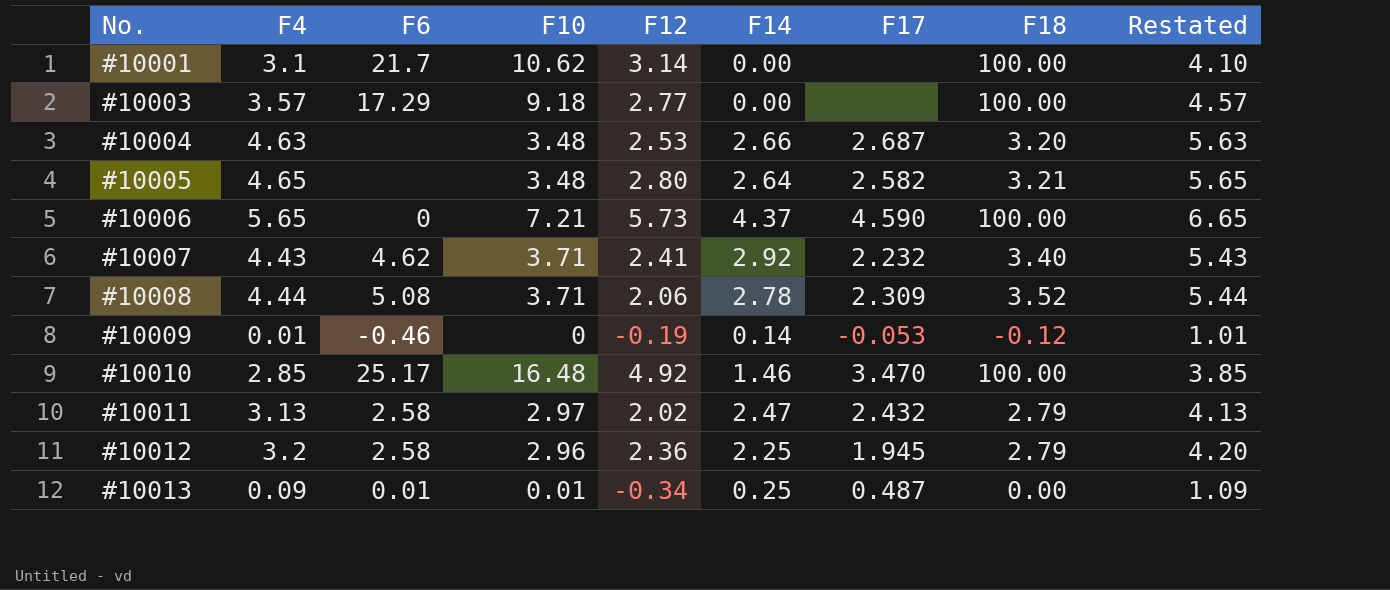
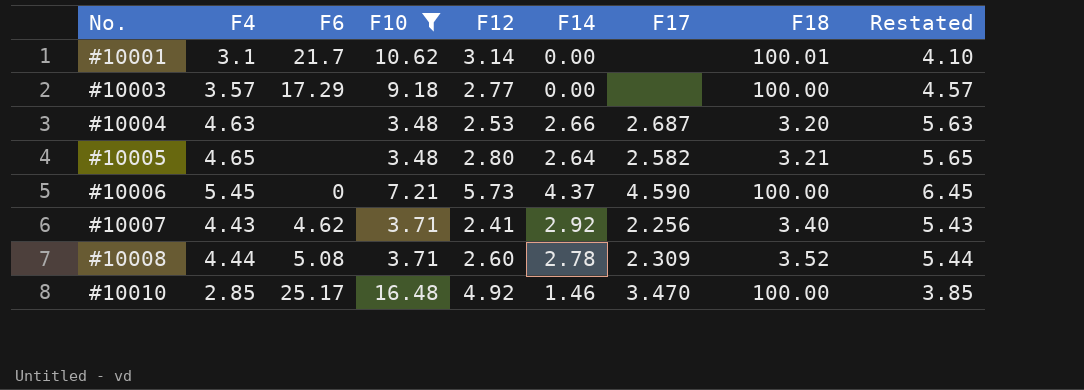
filter: none -> F10 >= 3.48
#10001 | F18: 100.00 -> 100.01
#10006 | F4: 5.65 -> 5.45
#10006 | Restated: 6.65 -> 6.45
#10007 | F17: 2.232 -> 2.256
#10008 | F12: 2.06 -> 2.60

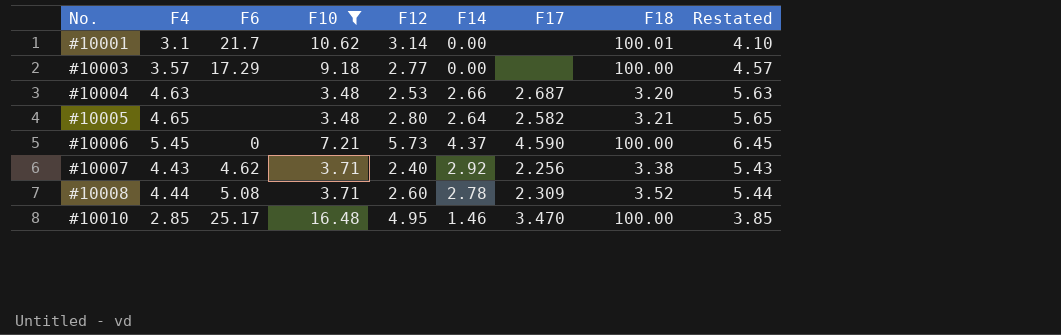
#10007 | F12: 2.41 -> 2.40
#10007 | F18: 3.40 -> 3.38
#10010 | F12: 4.92 -> 4.95

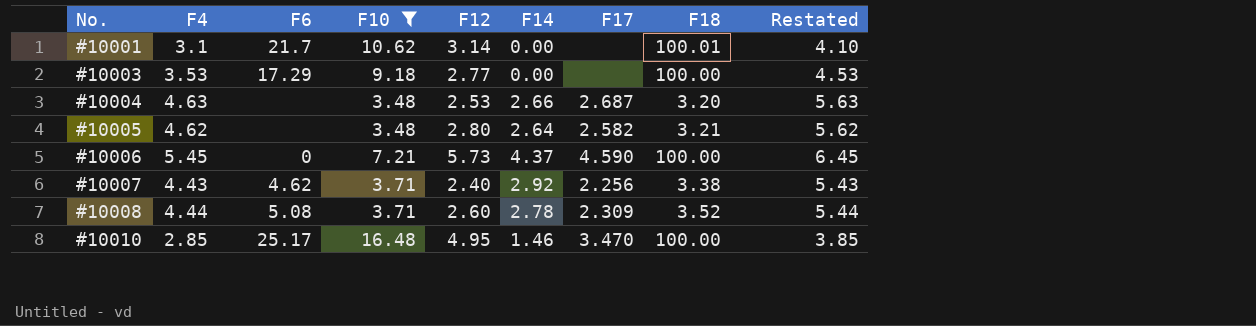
#10003 | F4: 3.57 -> 3.53
#10003 | Restated: 4.57 -> 4.53
#10005 | F4: 4.65 -> 4.62
#10005 | Restated: 5.65 -> 5.62

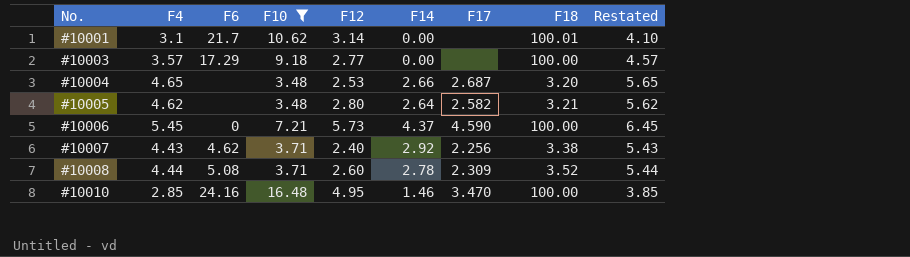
#10003 | F4: 3.53 -> 3.57
#10003 | Restated: 4.53 -> 4.57
#10004 | F4: 4.63 -> 4.65
#10004 | Restated: 5.63 -> 5.65
#10010 | F6: 25.17 -> 24.16

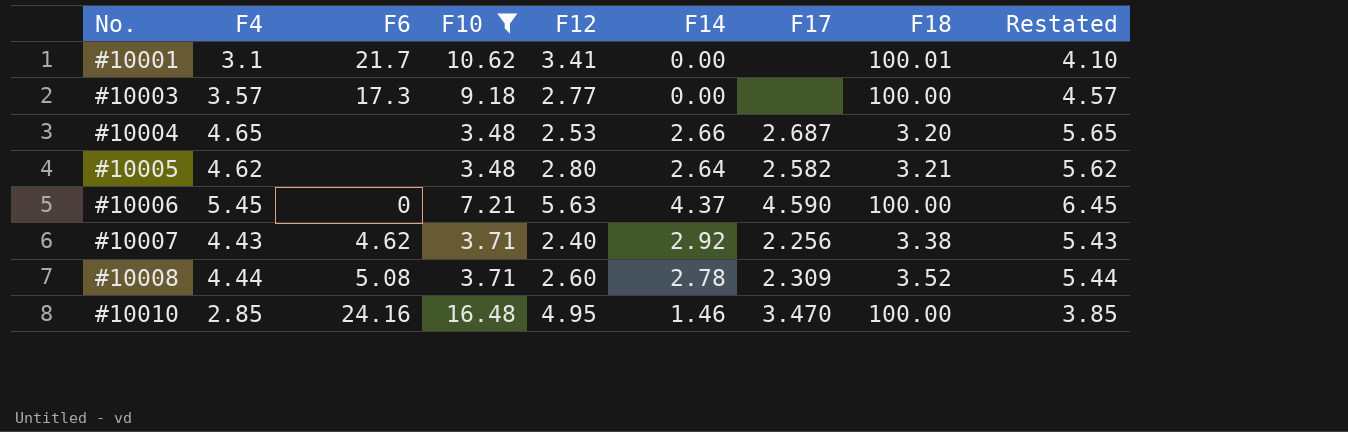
#10001 | F12: 3.14 -> 3.41
#10003 | F6: 17.29 -> 17.3
#10006 | F12: 5.73 -> 5.63

